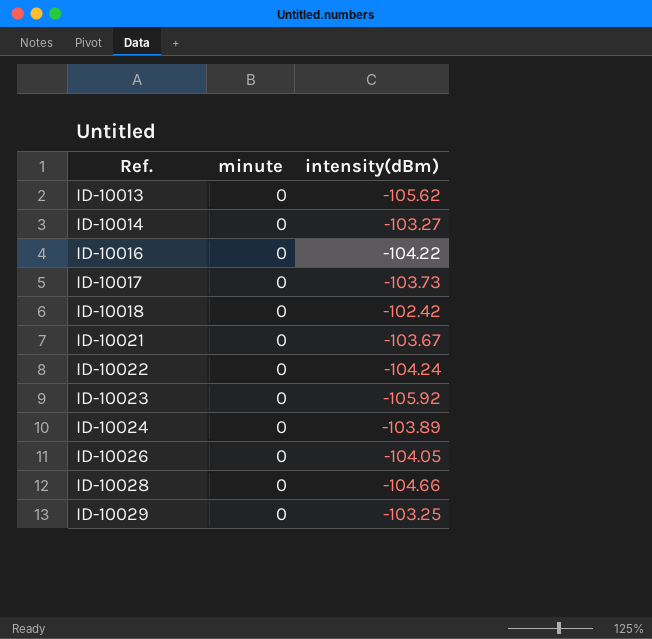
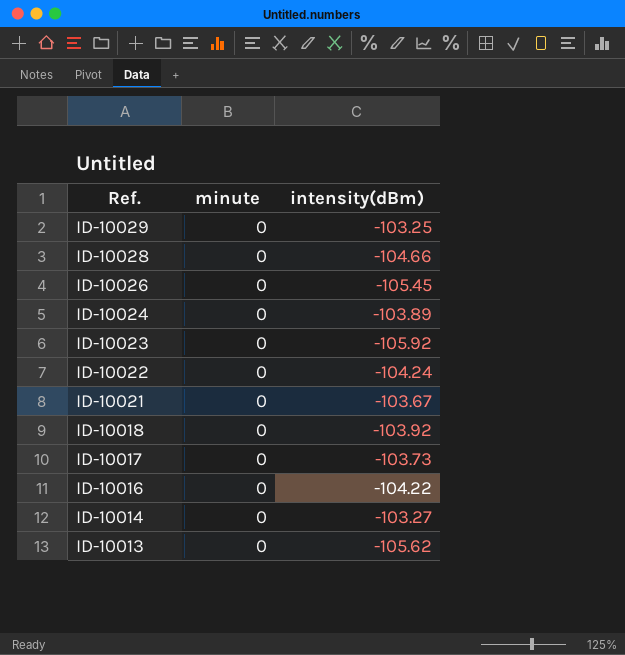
row order: Ref. ascending -> Ref. descending
ID-10026 | intensity(dBm): -104.05 -> -105.45
ID-10018 | intensity(dBm): -102.42 -> -103.92

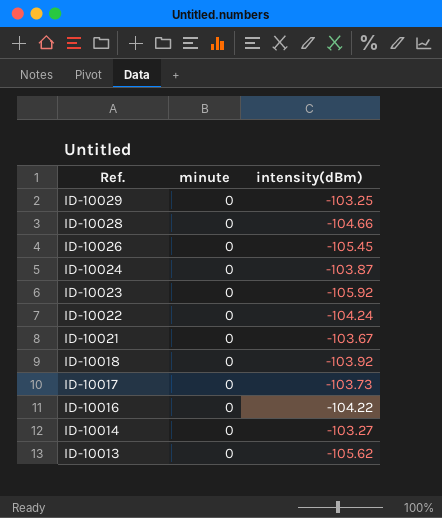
ID-10024 | intensity(dBm): -103.89 -> -103.87

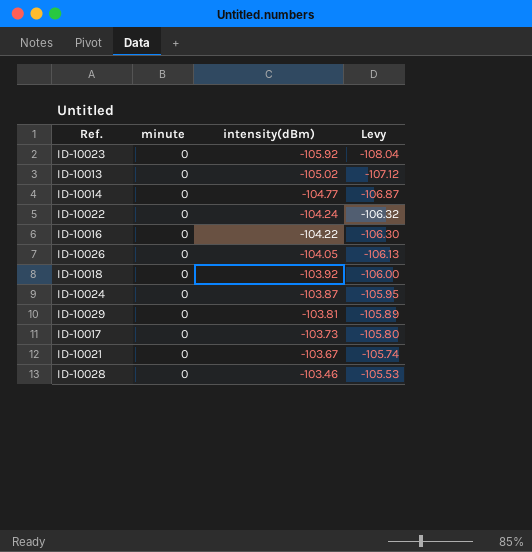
row order: Ref. descending -> intensity(dBm) ascending
column Levy | formula: none -> [intensity(dBm)] * 1.02
ID-10013 | intensity(dBm): -105.62 -> -105.02
ID-10014 | intensity(dBm): -103.27 -> -104.77
ID-10026 | intensity(dBm): -105.45 -> -104.05
ID-10029 | intensity(dBm): -103.25 -> -103.81
ID-10028 | intensity(dBm): -104.66 -> -103.46

